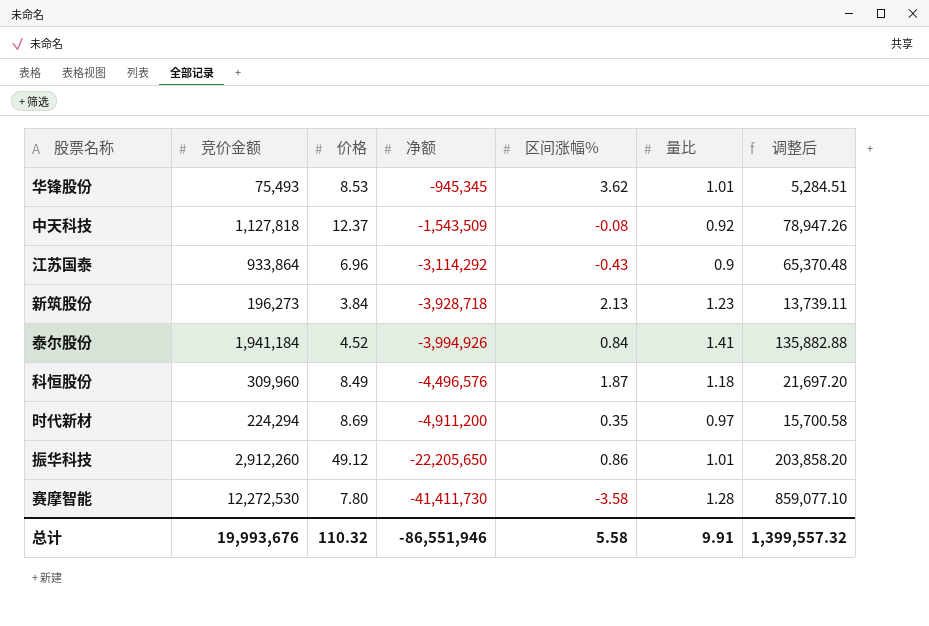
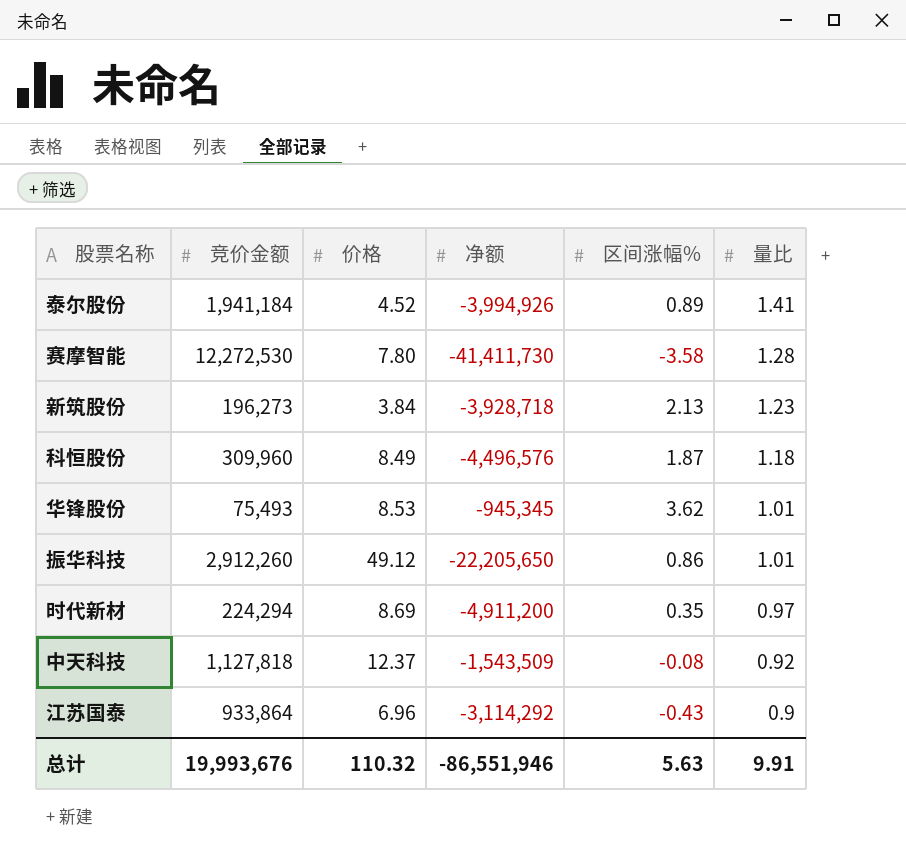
row order: 净额 descending -> 量比 descending
column 调整后 | formula: [竞价金额] * 0.07 -> none
泰尔股份 | 区间涨幅%: 0.84 -> 0.89
总计 | 区间涨幅%: 5.58 -> 5.63

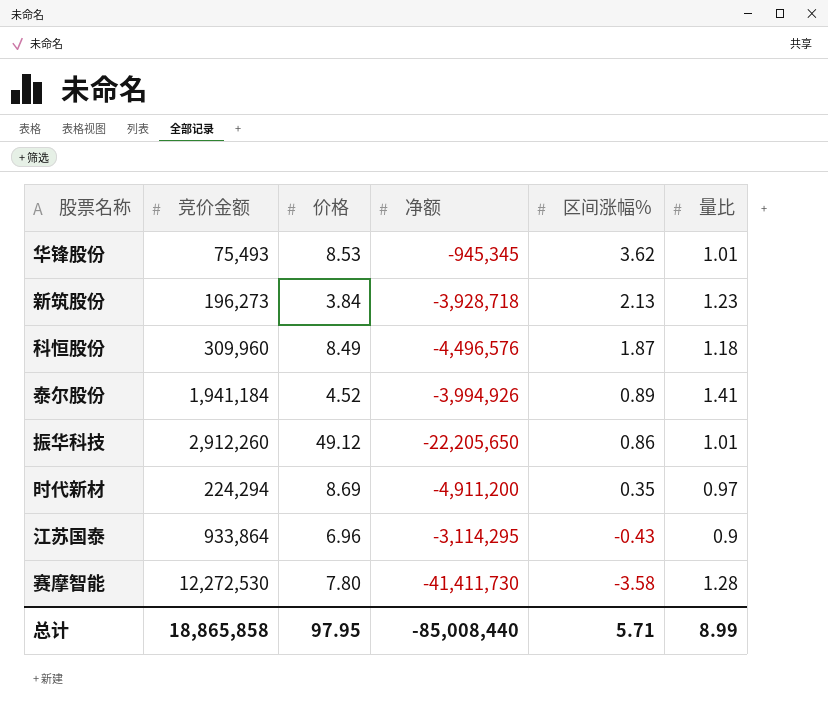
row order: 量比 descending -> 区间涨幅% descending
row 中天科技: 1,127,818 | 12.37 | -1,543,509 | -0.08 | 0.92 -> none
江苏国泰 | 净额: -3,114,292 -> -3,114,295
总计 | 竞价金额: 19,993,676 -> 18,865,858
总计 | 价格: 110.32 -> 97.95
总计 | 净额: -86,551,946 -> -85,008,440
总计 | 区间涨幅%: 5.63 -> 5.71
总计 | 量比: 9.91 -> 8.99

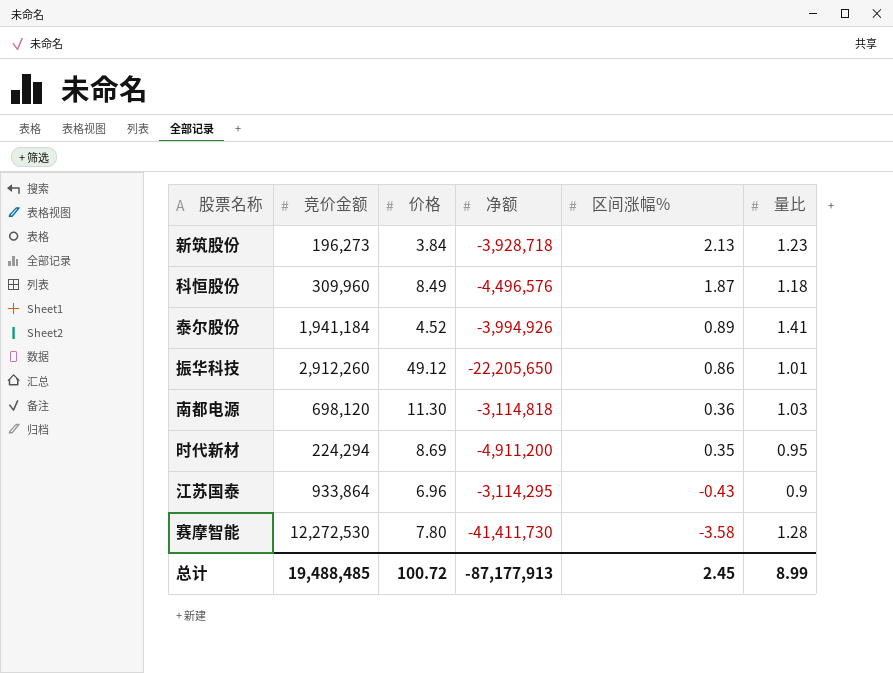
row 华锋股份: 75,493 | 8.53 | -945,345 | 3.62 | 1.01 -> none
row 南都电源: none -> 698,120 | 11.30 | -3,114,818 | 0.36 | 1.03
时代新材 | 量比: 0.97 -> 0.95
总计 | 竞价金额: 18,865,858 -> 19,488,485
总计 | 价格: 97.95 -> 100.72
总计 | 净额: -85,008,440 -> -87,177,913
总计 | 区间涨幅%: 5.71 -> 2.45

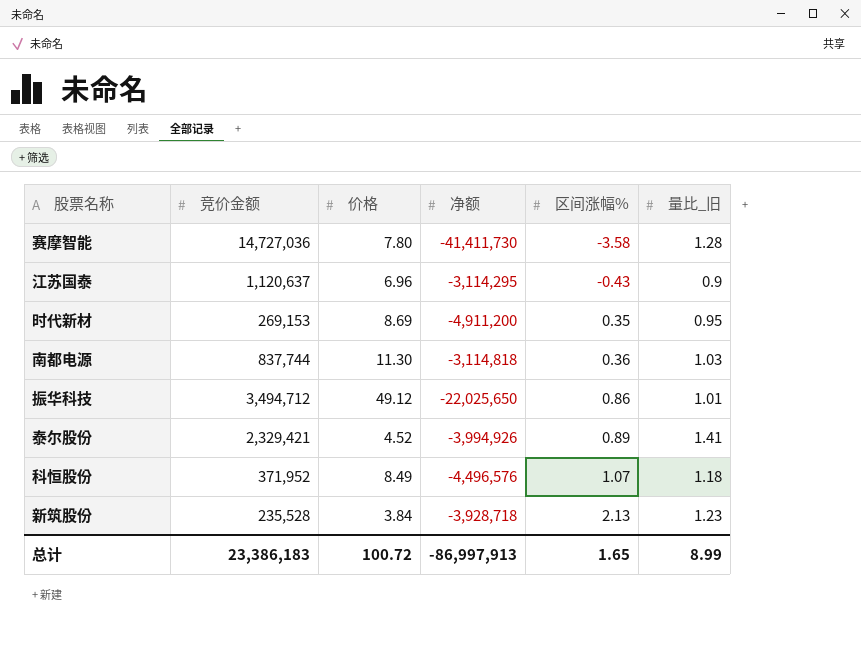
row order: 区间涨幅% descending -> 区间涨幅% ascending
column name: 量比 -> 量比_旧
赛摩智能 | 竞价金额: 12,272,530 -> 14,727,036
江苏国泰 | 竞价金额: 933,864 -> 1,120,637
时代新材 | 竞价金额: 224,294 -> 269,153
南都电源 | 竞价金额: 698,120 -> 837,744
振华科技 | 竞价金额: 2,912,260 -> 3,494,712
振华科技 | 净额: -22,205,650 -> -22,025,650
泰尔股份 | 竞价金额: 1,941,184 -> 2,329,421
科恒股份 | 竞价金额: 309,960 -> 371,952
科恒股份 | 区间涨幅%: 1.87 -> 1.07
新筑股份 | 竞价金额: 196,273 -> 235,528
总计 | 竞价金额: 19,488,485 -> 23,386,183
总计 | 净额: -87,177,913 -> -86,997,913
总计 | 区间涨幅%: 2.45 -> 1.65

